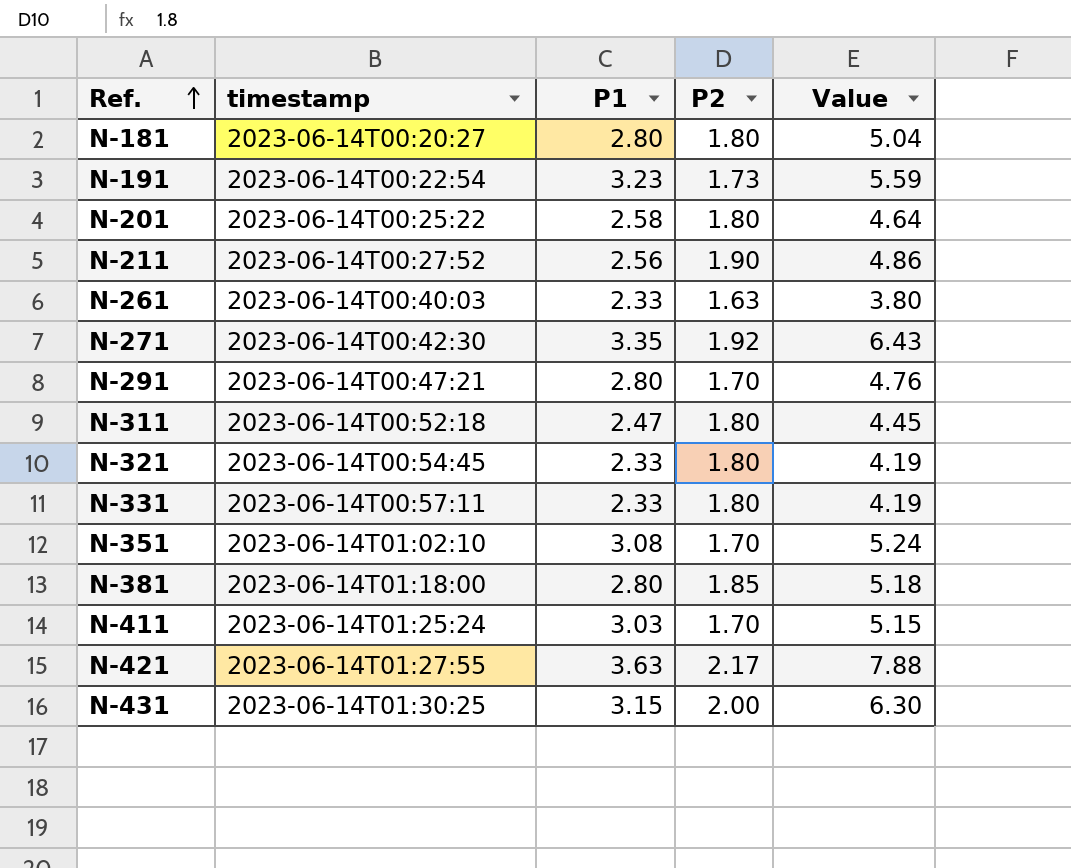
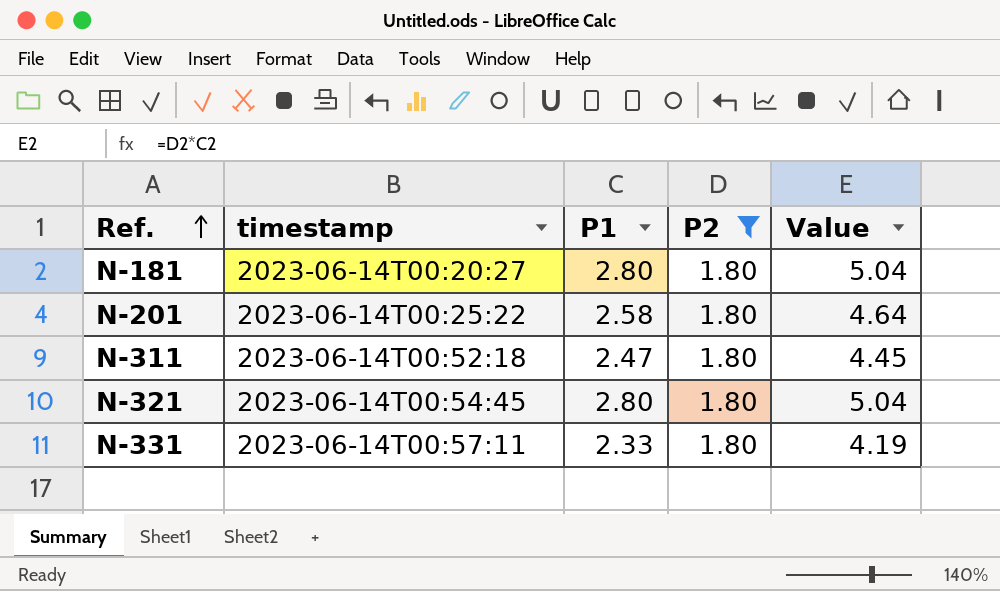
filter: none -> P2 = 1.80
N-321 | P1: 2.33 -> 2.80
N-321 | Value: 4.19 -> 5.04

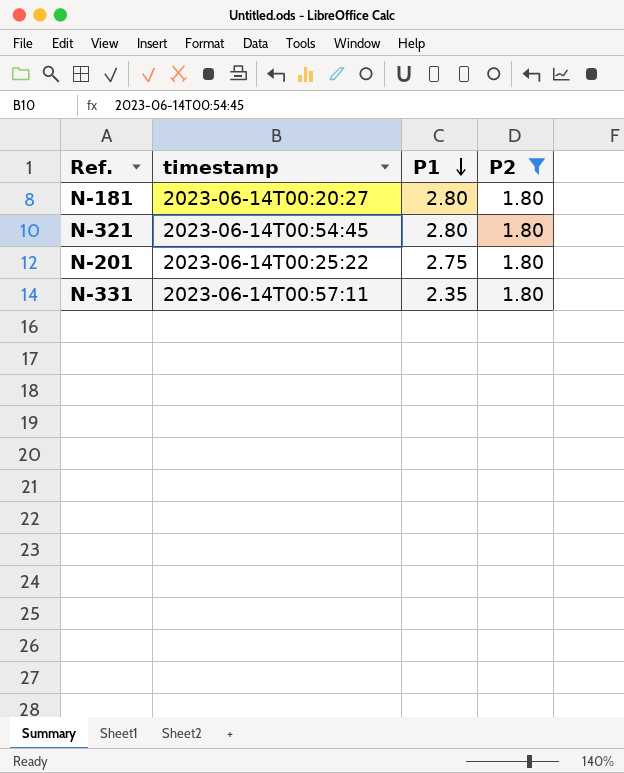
row order: Ref. ascending -> P1 descending
column Value | formula: [P1] * [P2] -> none
row N-311: 2023-06-14T00:52:18 | 2.47 | 1.80 | 4.45 -> none
N-201 | P1: 2.58 -> 2.75
N-331 | P1: 2.33 -> 2.35

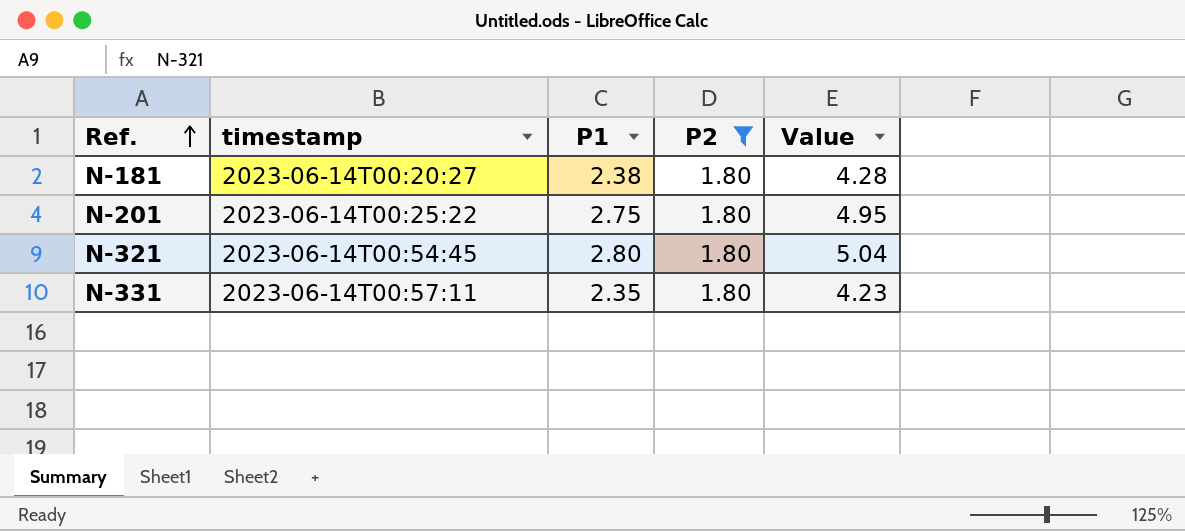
row order: P1 descending -> Ref. ascending
column Value | formula: none -> [P1] * [P2]
N-181 | P1: 2.80 -> 2.38

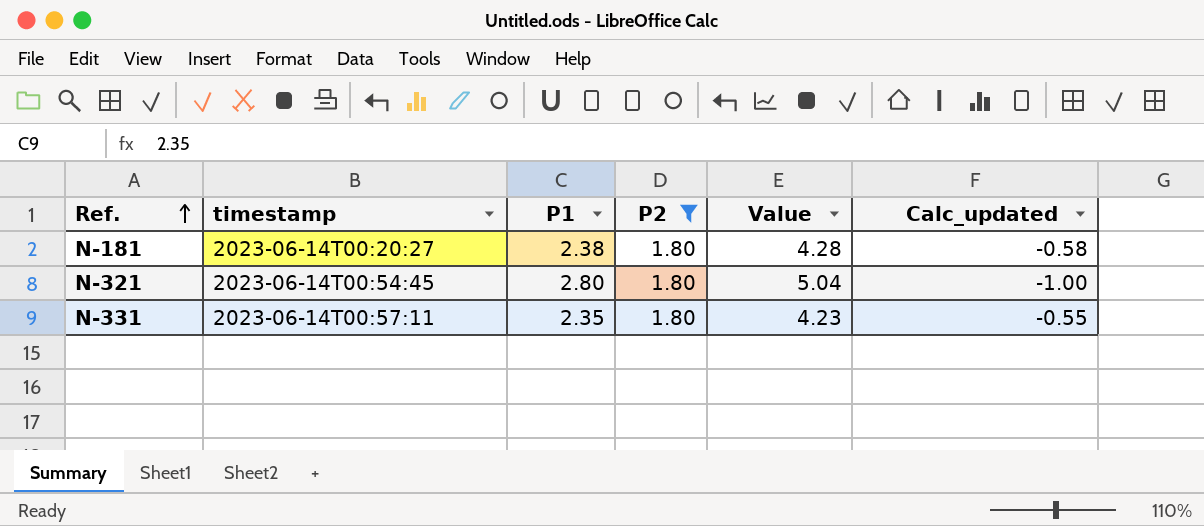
column Calc_updated | formula: none -> [P2] - [P1]
row N-201: 2023-06-14T00:25:22 | 2.75 | 1.80 | 4.95 -> none

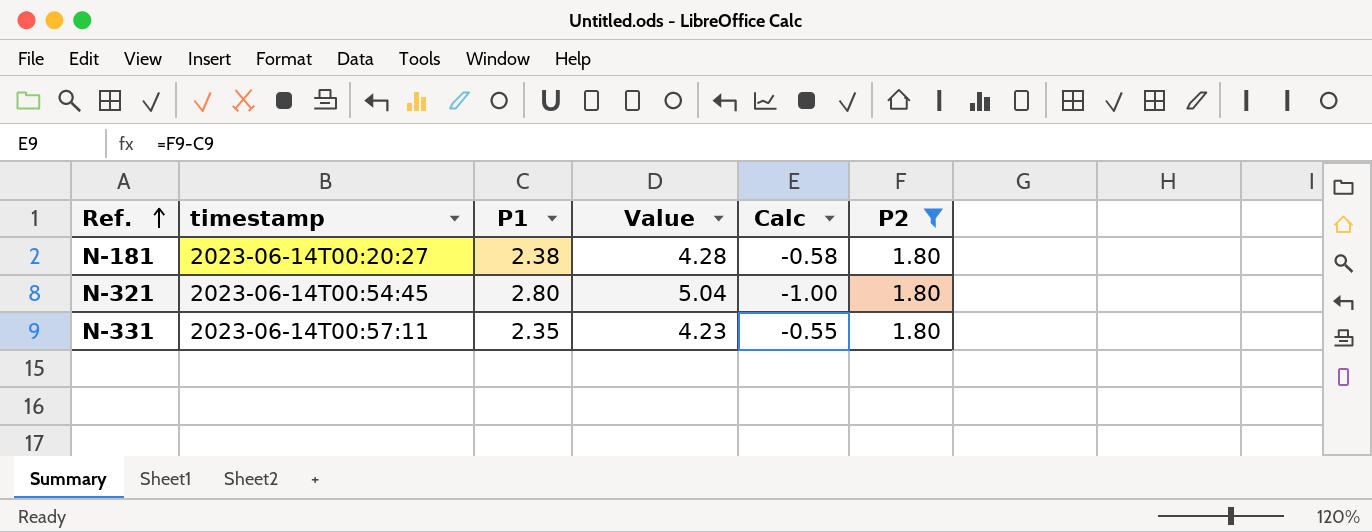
column name: Calc_updated -> Calc
column P2 | position: 4 -> 6

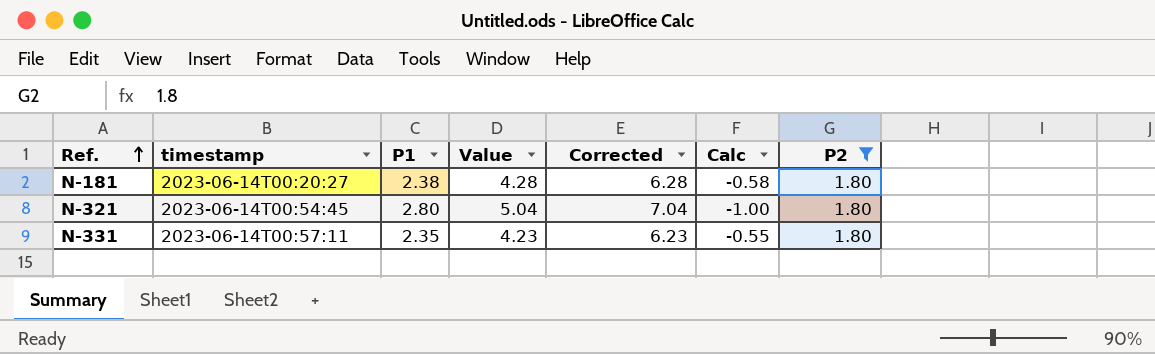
column Corrected | formula: none -> [Value] + 2

